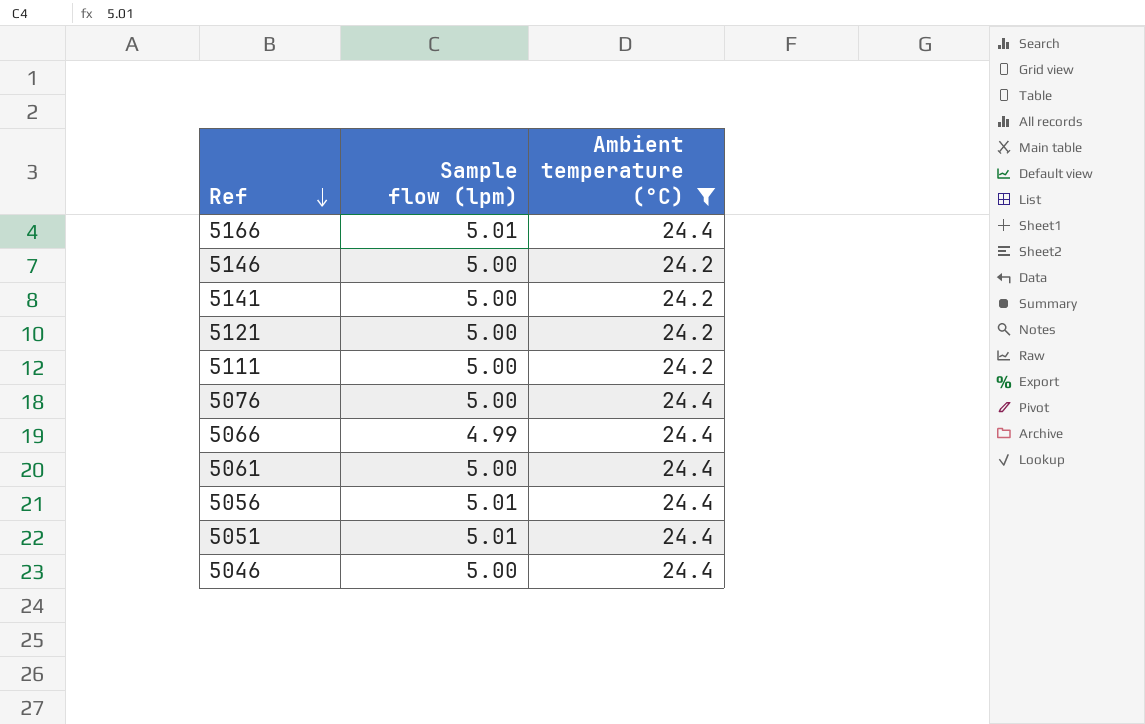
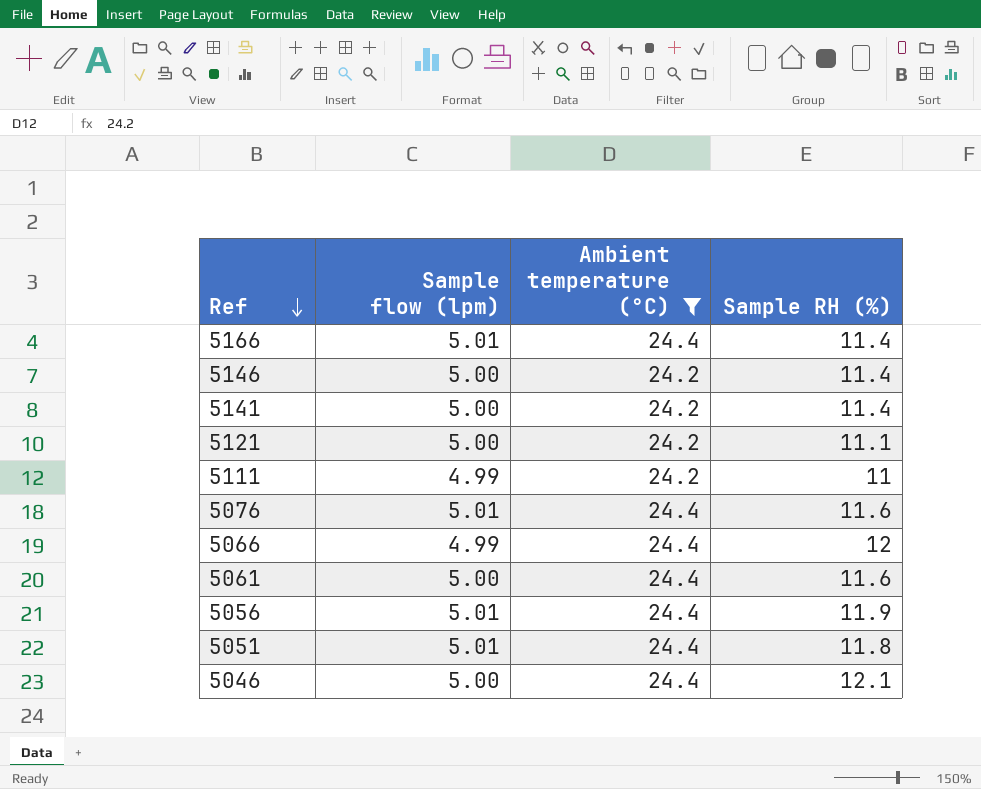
column Sample RH (%) | position: none -> 4
5111 | Sample flow (lpm): 5.00 -> 4.99
5076 | Sample flow (lpm): 5.00 -> 5.01

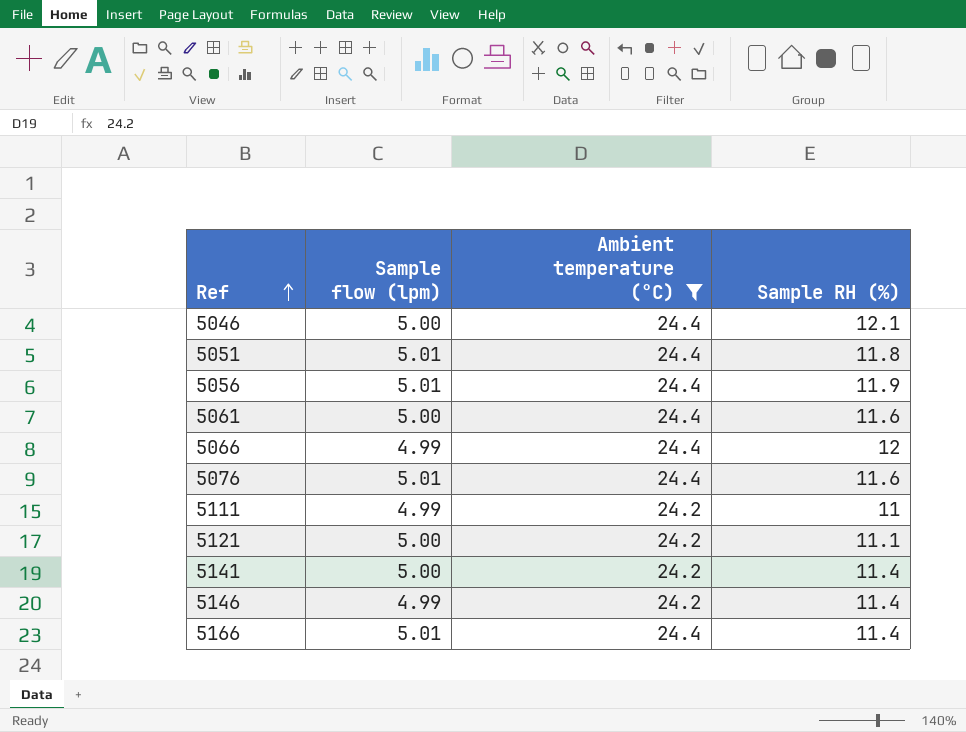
row order: Ref descending -> Ref ascending
5146 | Sample flow (lpm): 5.00 -> 4.99

